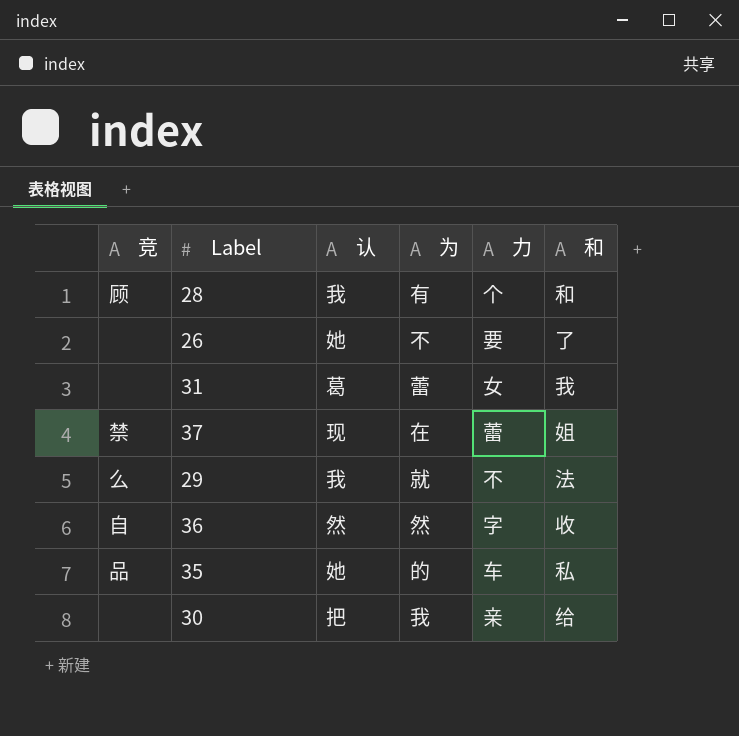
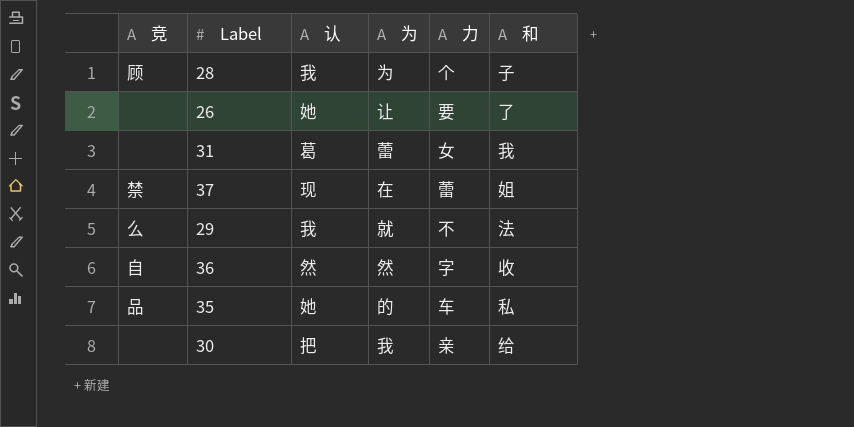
28 | 为: 有 -> 为
28 | 和: 和 -> 子
26 | 为: 不 -> 让

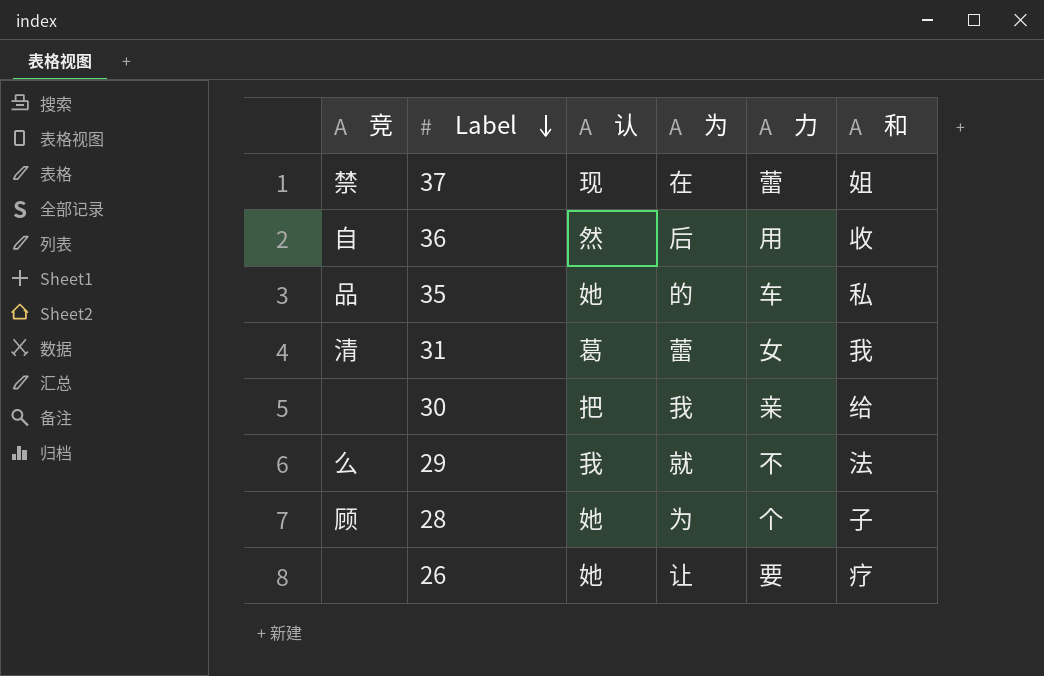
row order: none -> Label descending
36 | 为: 然 -> 后
36 | 力: 字 -> 用
31 | 竞: none -> 清
28 | 认: 我 -> 她
26 | 和: 了 -> 疗

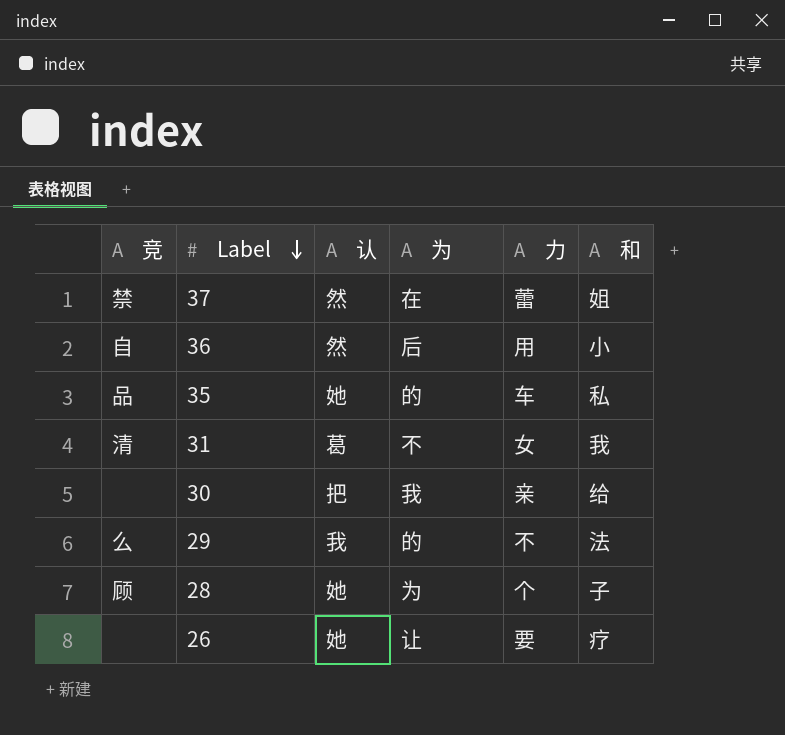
37 | 认: 现 -> 然
36 | 和: 收 -> 小
31 | 为: 蕾 -> 不
29 | 为: 就 -> 的

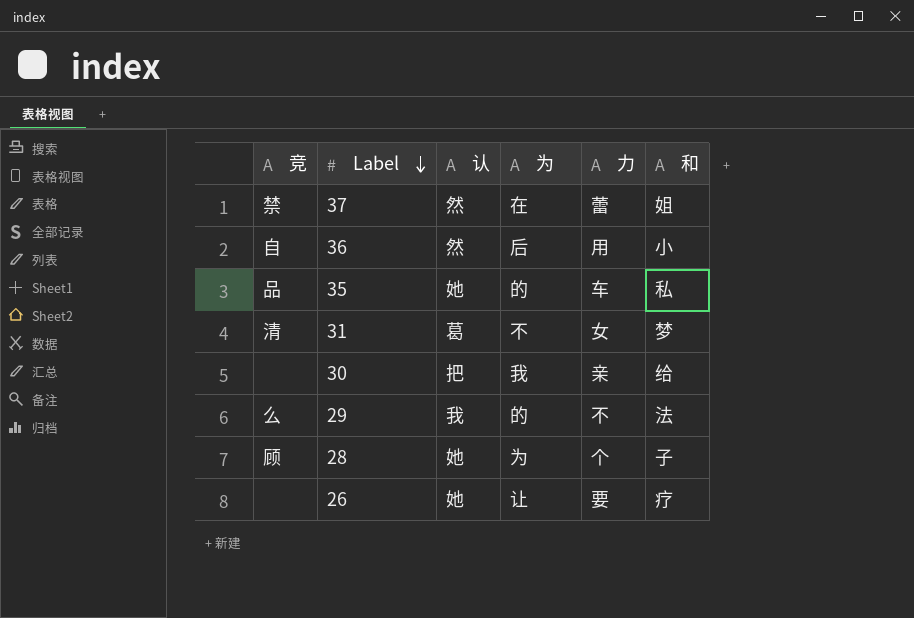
31 | 和: 我 -> 梦

